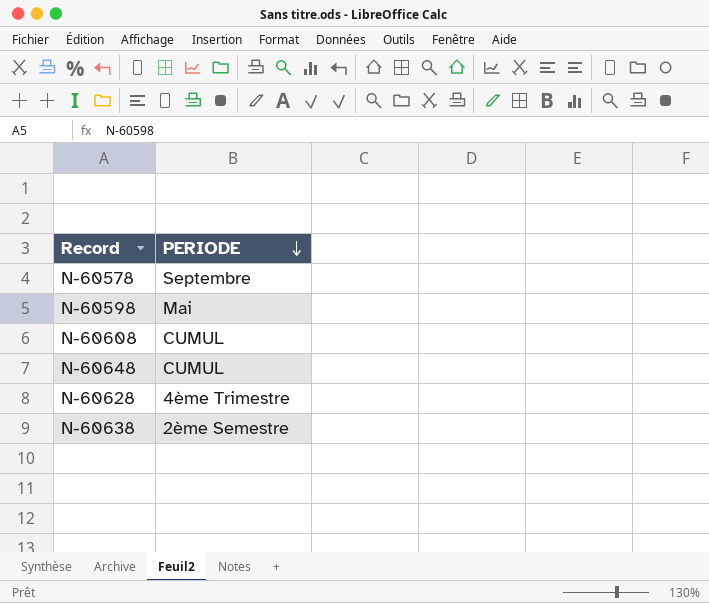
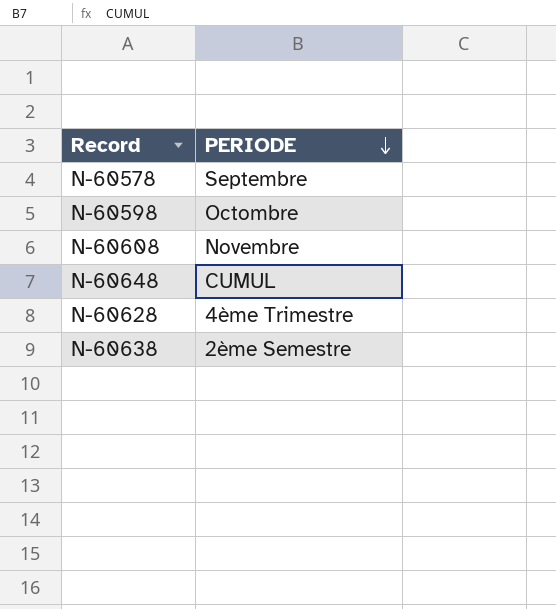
N-60598 | PERIODE: Mai -> Octombre
N-60608 | PERIODE: CUMUL -> Novembre

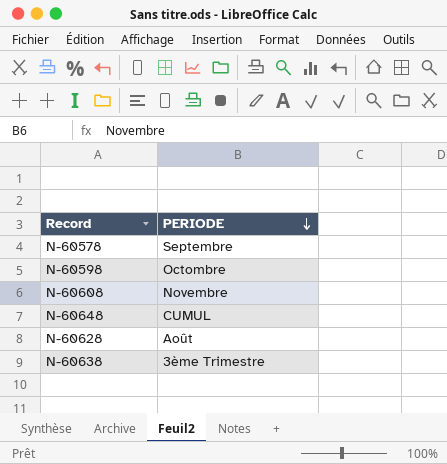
N-60628 | PERIODE: 4ème Trimestre -> Août
N-60638 | PERIODE: 2ème Semestre -> 3ème Trimestre

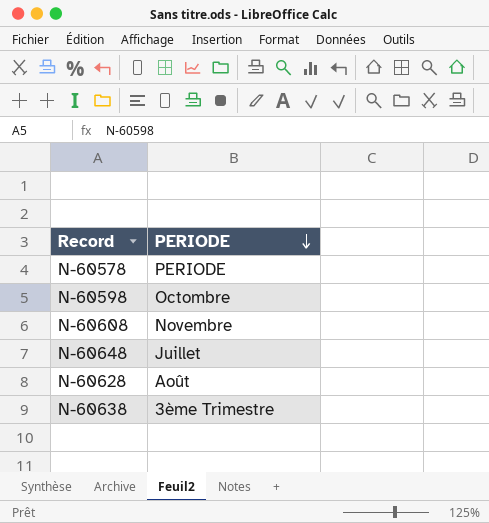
N-60578 | PERIODE: Septembre -> PERIODE
N-60648 | PERIODE: CUMUL -> Juillet

